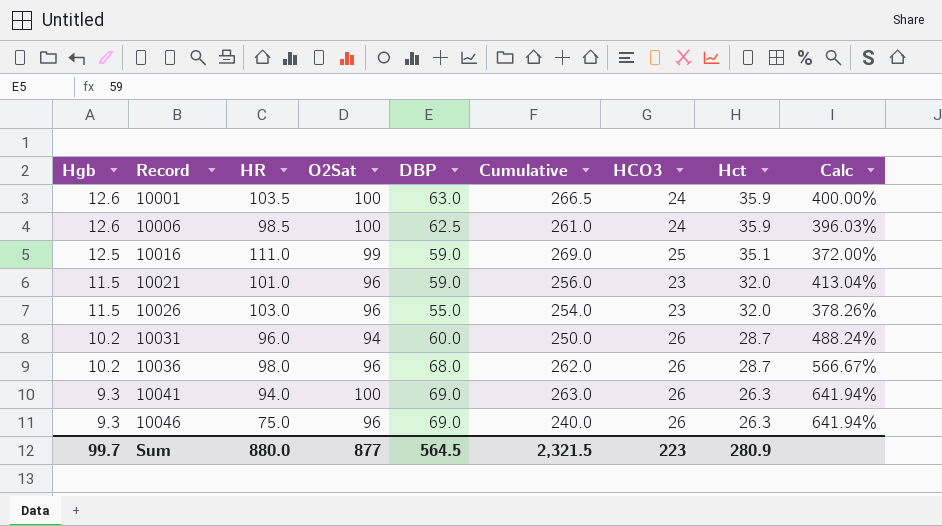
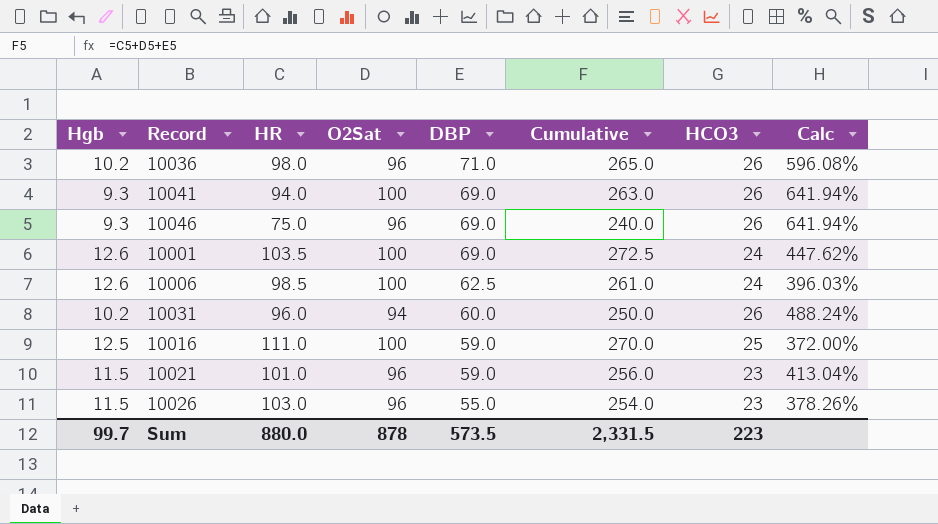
row order: Hgb descending -> DBP descending
column Hct | position: 8 -> none
10036 | DBP: 68.0 -> 71.0
10036 | Cumulative: 262.0 -> 265.0
10036 | Calc: 566.67% -> 596.08%
10001 | DBP: 63.0 -> 69.0
10001 | Cumulative: 266.5 -> 272.5
10001 | Calc: 400.00% -> 447.62%
10016 | O2Sat: 99 -> 100
10016 | Cumulative: 269.0 -> 270.0
Sum | O2Sat: 877 -> 878
Sum | DBP: 564.5 -> 573.5
Sum | Cumulative: 2,321.5 -> 2,331.5

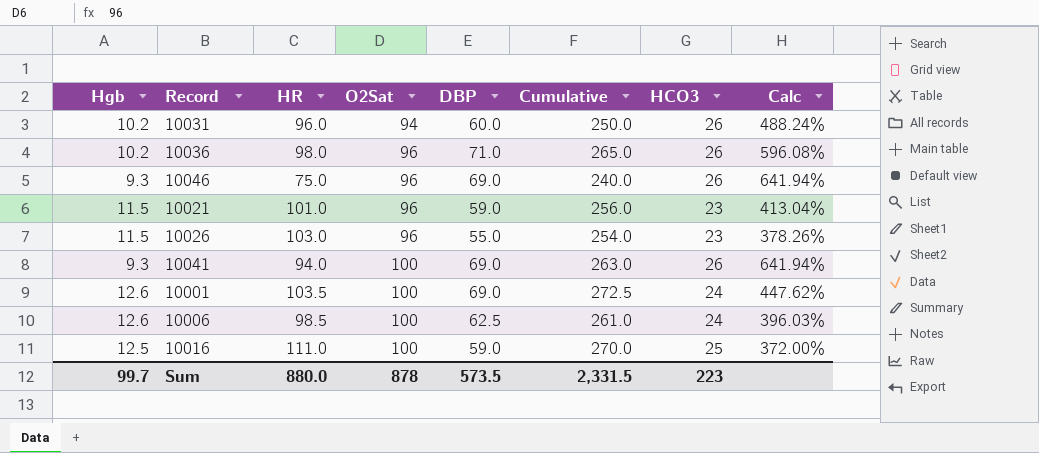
row order: DBP descending -> O2Sat ascending

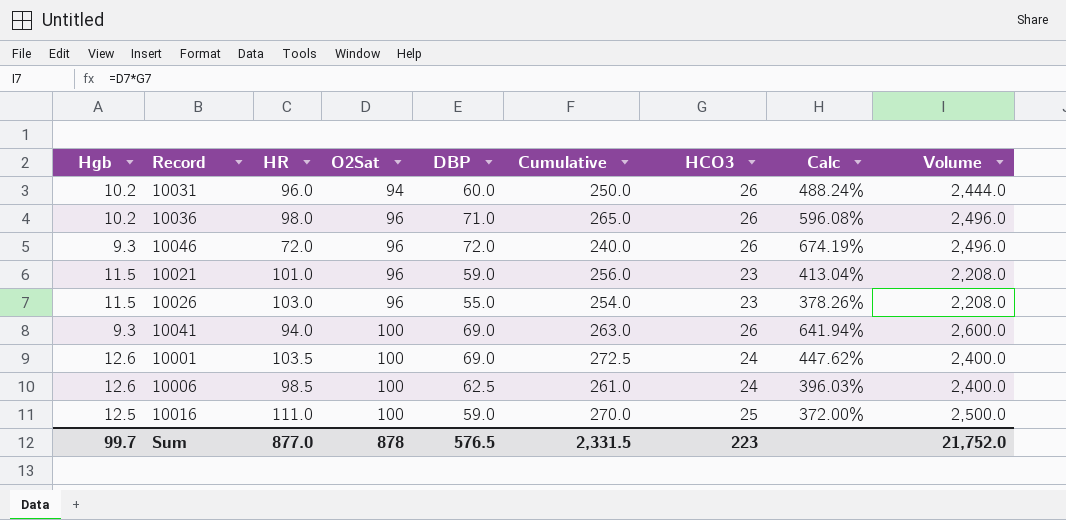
column Volume | formula: none -> [O2Sat] * [HCO3]
10046 | HR: 75.0 -> 72.0
10046 | DBP: 69.0 -> 72.0
10046 | Calc: 641.94% -> 674.19%
Sum | HR: 880.0 -> 877.0
Sum | DBP: 573.5 -> 576.5

